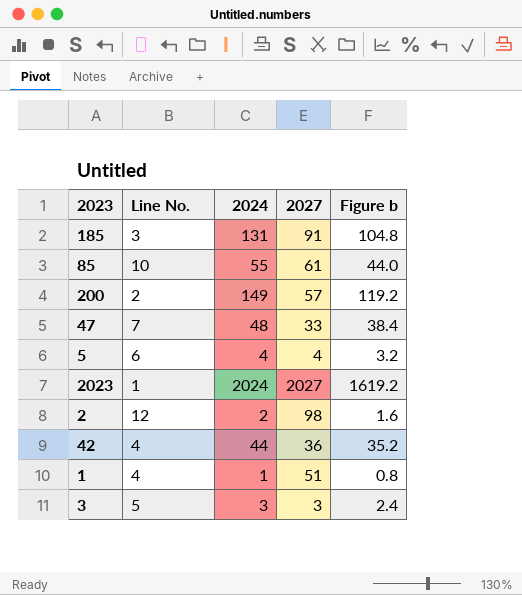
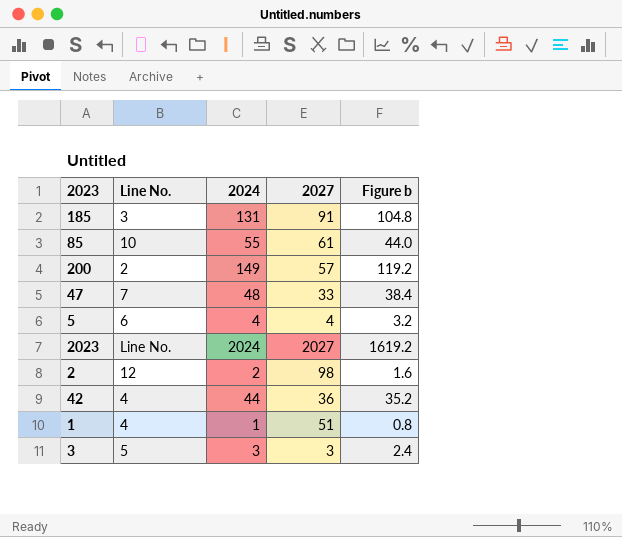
2023 | Line No.: 1 -> Line No.

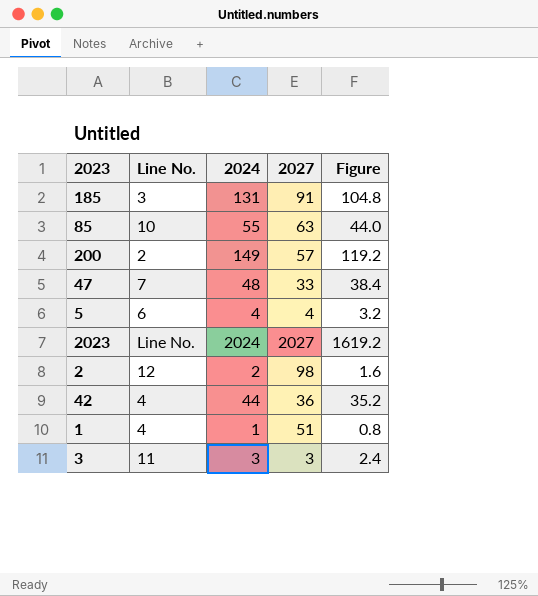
column name: Figure b -> Figure
85 | 2027: 61 -> 63
3 | Line No.: 5 -> 11

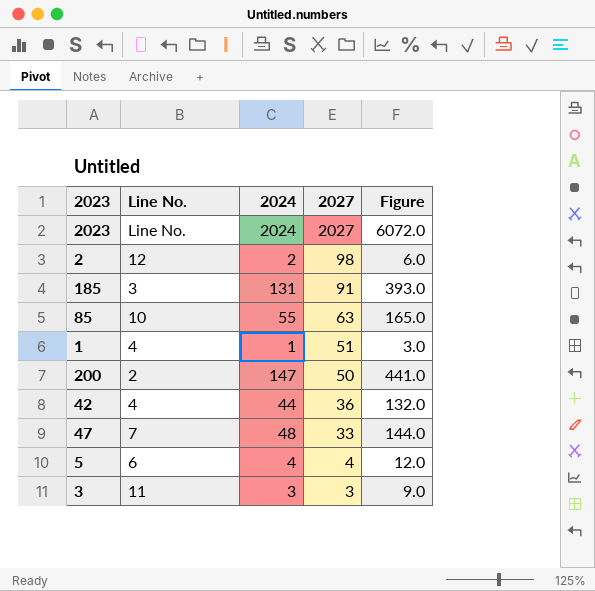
row order: none -> 2027 descending
column Figure | formula: [2024] * 0.8 -> [2024] * 3
200 | 2024: 149 -> 147
200 | 2027: 57 -> 50

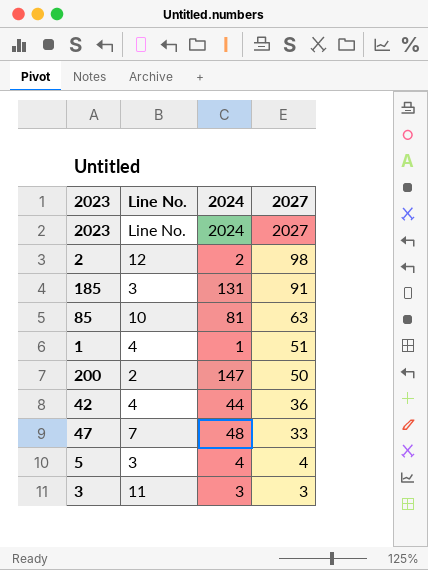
column Figure | formula: [2024] * 3 -> none
85 | 2024: 55 -> 81
5 | Line No.: 6 -> 3

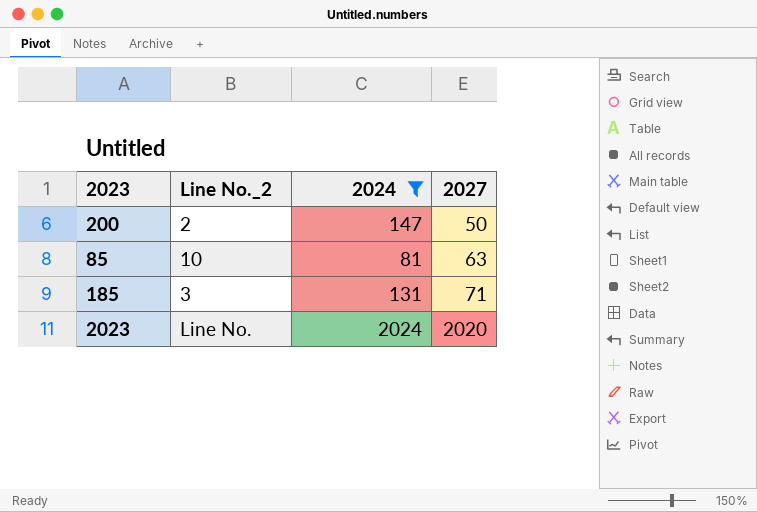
filter: none -> 2024 >= 81
row order: 2027 descending -> 2027 ascending
column name: Line No. -> Line No._2
185 | 2027: 91 -> 71
2023 | 2027: 2027 -> 2020

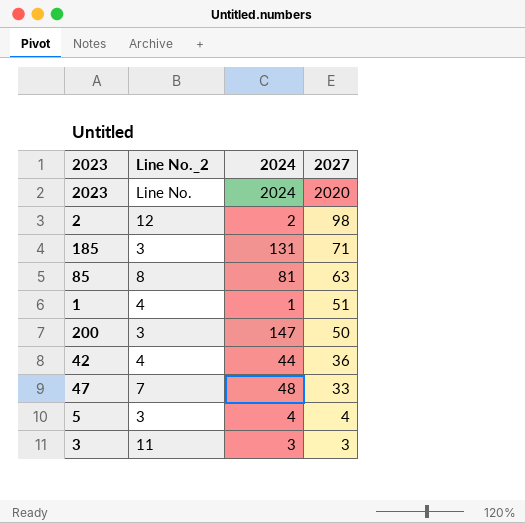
filter: 2024 >= 81 -> none
row order: 2027 ascending -> 2027 descending
85 | Line No._2: 10 -> 8
200 | Line No._2: 2 -> 3

